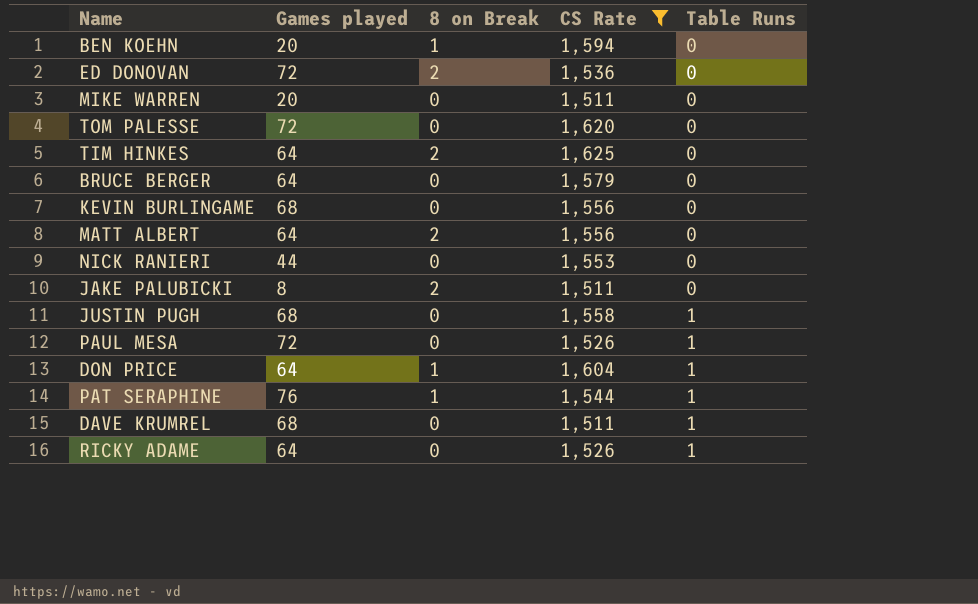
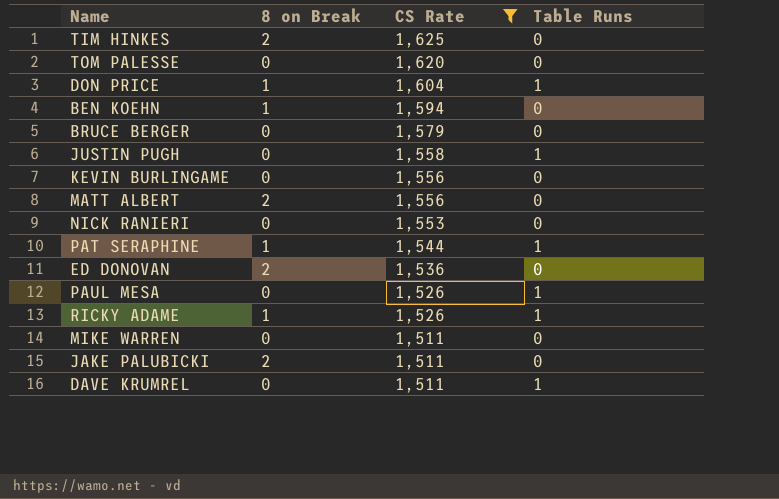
row order: Table Runs ascending -> CS Rate descending
column Games played | position: 2 -> none
RICKY ADAME | 8 on Break: 0 -> 1

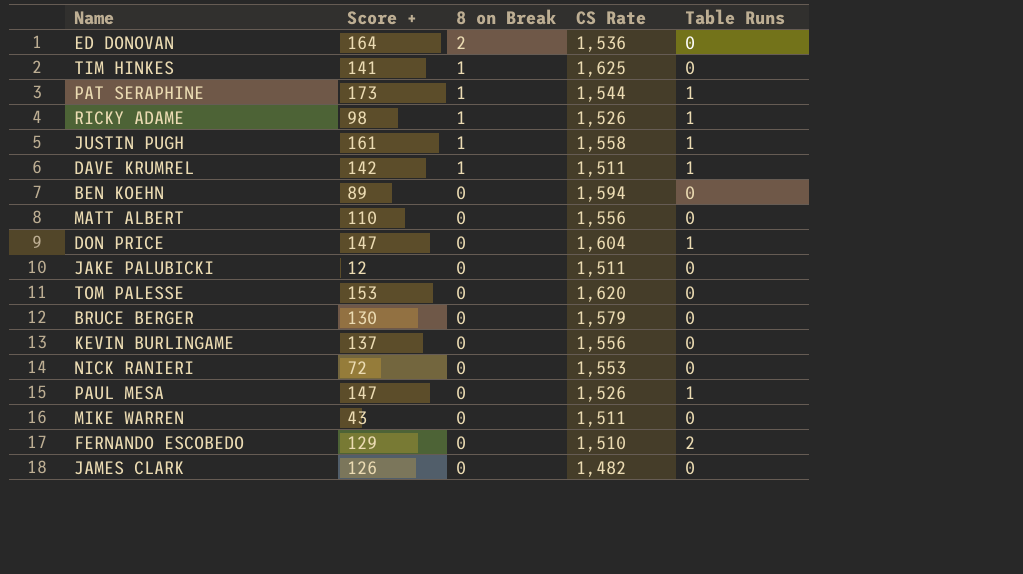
filter: CS Rate >= 1,511 -> none
row order: CS Rate descending -> 8 on Break descending
column Score + | position: none -> 2
TIM HINKES | 8 on Break: 2 -> 1
JUSTIN PUGH | 8 on Break: 0 -> 1
DAVE KRUMREL | 8 on Break: 0 -> 1
BEN KOEHN | 8 on Break: 1 -> 0
MATT ALBERT | 8 on Break: 2 -> 0
DON PRICE | 8 on Break: 1 -> 0
JAKE PALUBICKI | 8 on Break: 2 -> 0

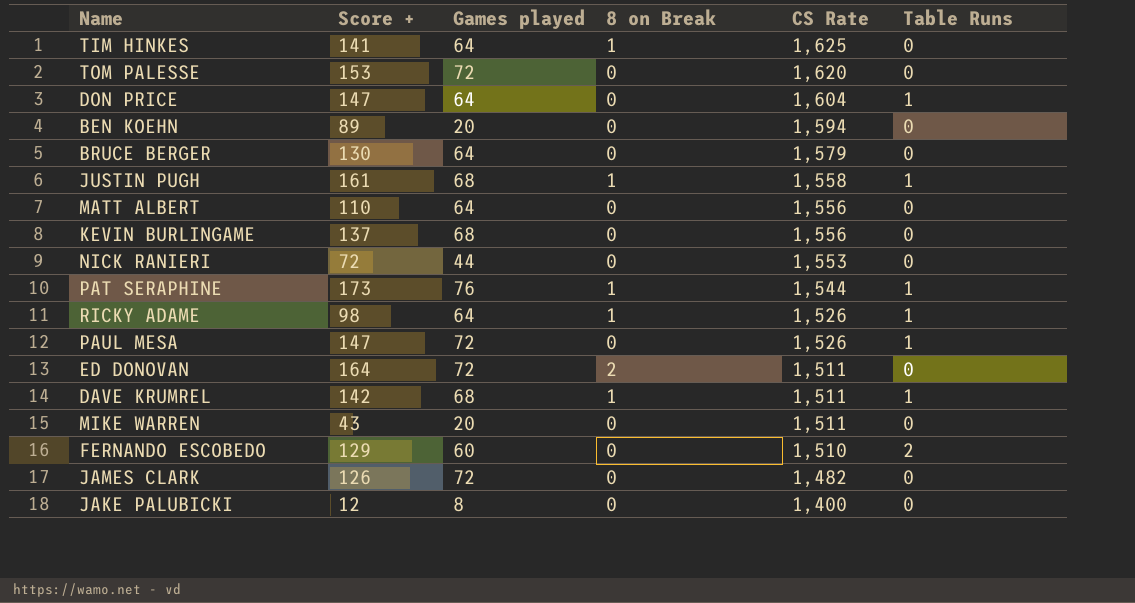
row order: 8 on Break descending -> CS Rate descending
column Games played | position: none -> 3
ED DONOVAN | CS Rate: 1,536 -> 1,511
JAKE PALUBICKI | CS Rate: 1,511 -> 1,400

